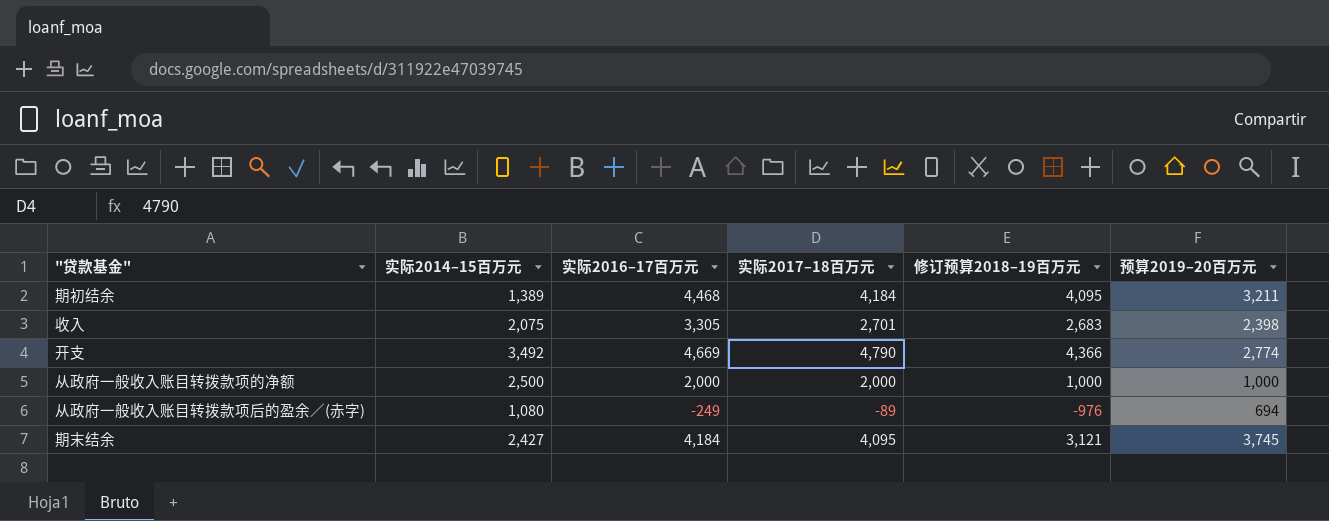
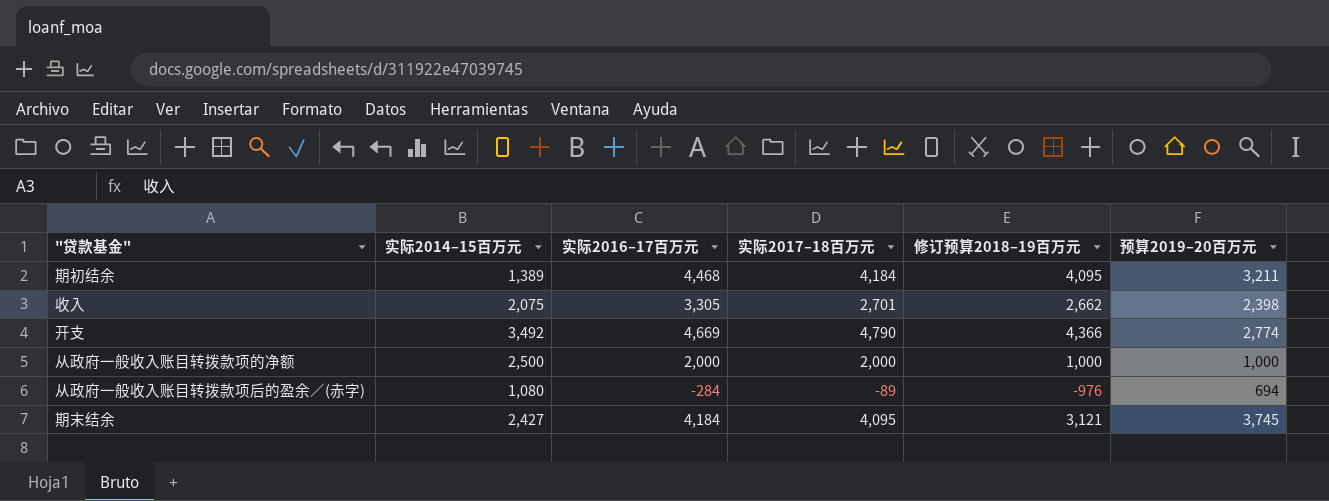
收入 | 修订预算2018–19百万元: 2,683 -> 2,662
从政府一般收入账目转拨款项后的盈余／(赤字) | 实际2016–17百万元: -249 -> -284

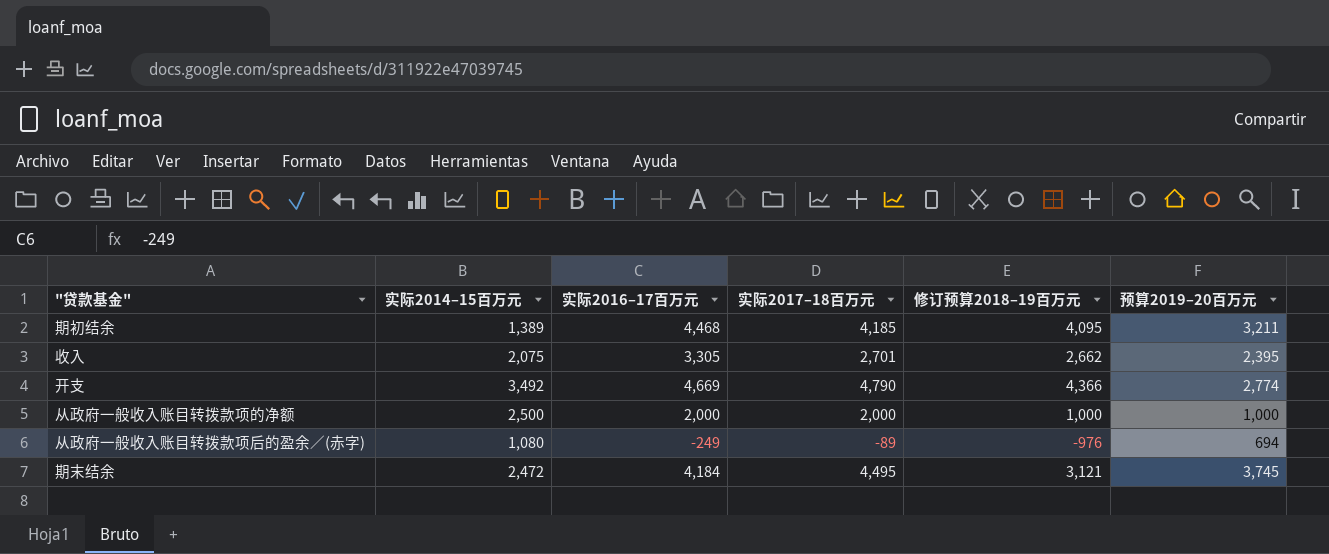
期初结余 | 实际2017–18百万元: 4,184 -> 4,185
收入 | 预算2019–20百万元: 2,398 -> 2,395
从政府一般收入账目转拨款项后的盈余／(赤字) | 实际2016–17百万元: -284 -> -249
期末结余 | 实际2014–15百万元: 2,427 -> 2,472
期末结余 | 实际2017–18百万元: 4,095 -> 4,495

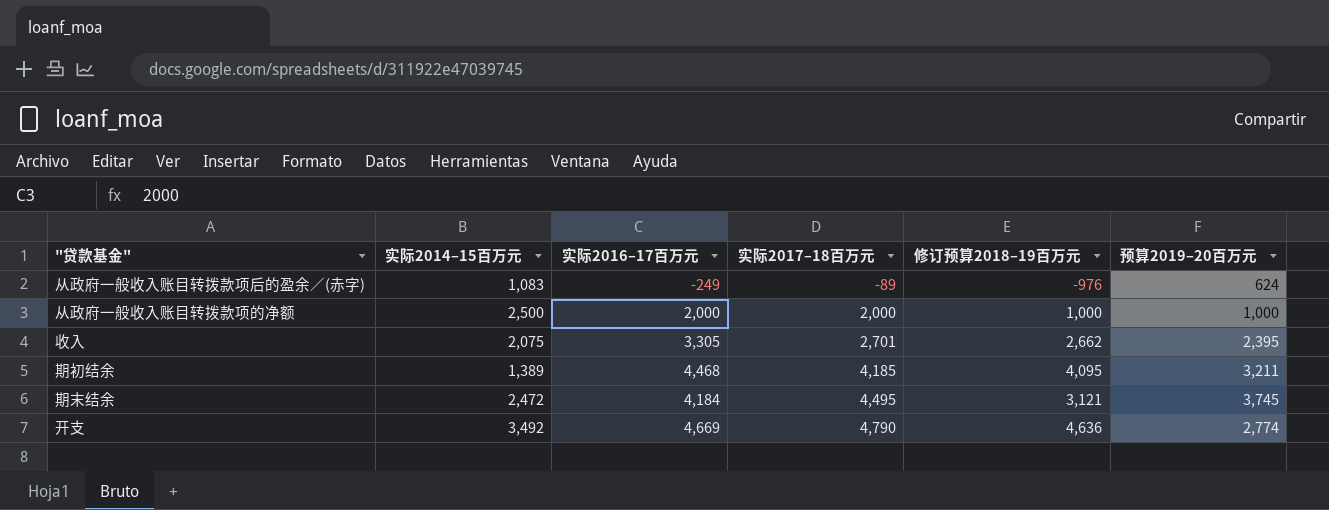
row order: none -> 实际2017–18百万元 ascending
从政府一般收入账目转拨款项后的盈余／(赤字) | 实际2014–15百万元: 1,080 -> 1,083
从政府一般收入账目转拨款项后的盈余／(赤字) | 预算2019–20百万元: 694 -> 624
开支 | 修订预算2018–19百万元: 4,366 -> 4,636

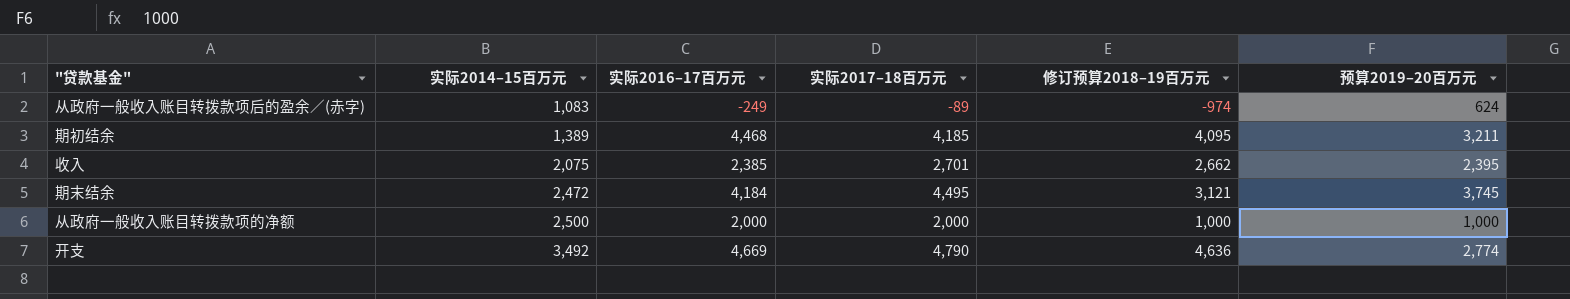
row order: 实际2017–18百万元 ascending -> 实际2014–15百万元 ascending
从政府一般收入账目转拨款项后的盈余／(赤字) | 修订预算2018–19百万元: -976 -> -974
收入 | 实际2016–17百万元: 3,305 -> 2,385

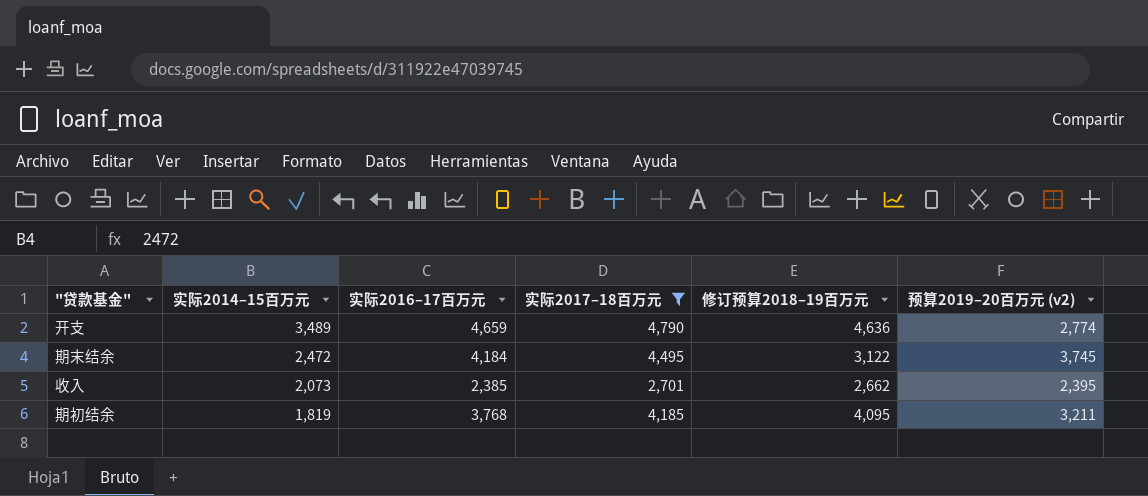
filter: none -> 实际2017–18百万元 >= 2,701
row order: 实际2014–15百万元 ascending -> 实际2014–15百万元 descending
column name: 预算2019–20百万元 -> 预算2019–20百万元 (v2)
开支 | 实际2014–15百万元: 3,492 -> 3,489
开支 | 实际2016–17百万元: 4,669 -> 4,659
期末结余 | 修订预算2018–19百万元: 3,121 -> 3,122
收入 | 实际2014–15百万元: 2,075 -> 2,073
期初结余 | 实际2014–15百万元: 1,389 -> 1,819
期初结余 | 实际2016–17百万元: 4,468 -> 3,768

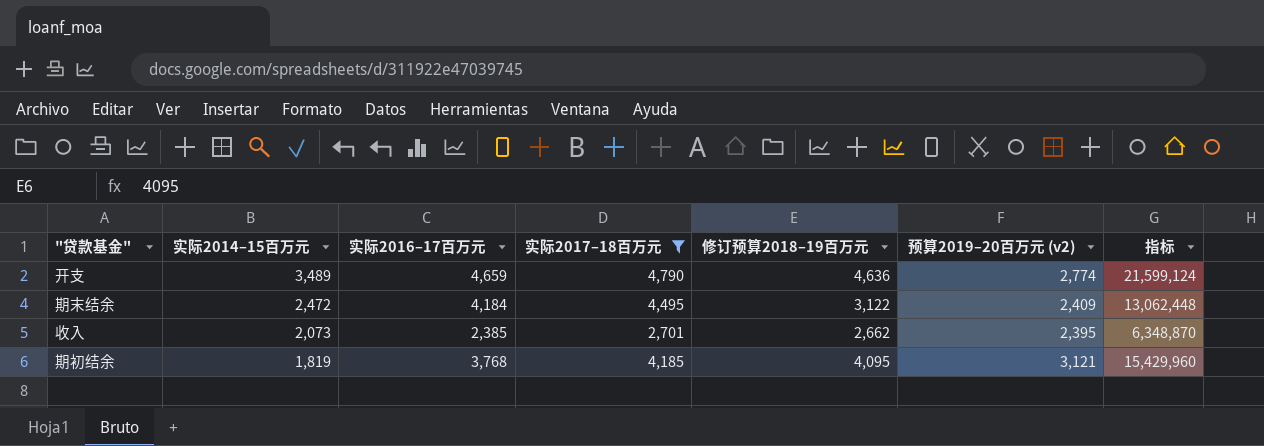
column 指标 | formula: none -> [实际2016–17百万元] * [修订预算2018–19百万元]
期末结余 | 预算2019–20百万元 (v2): 3,745 -> 2,409
期初结余 | 预算2019–20百万元 (v2): 3,211 -> 3,121

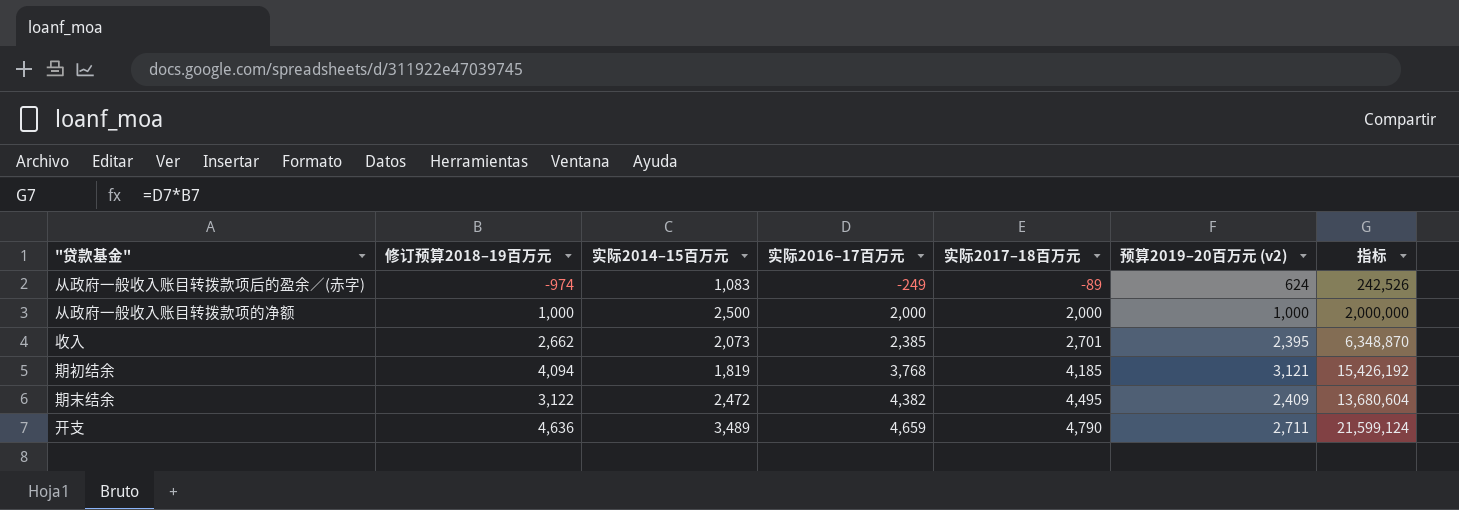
filter: 实际2017–18百万元 >= 2,701 -> none
row order: 实际2014–15百万元 descending -> 实际2016–17百万元 ascending
column 修订预算2018–19百万元 | position: 5 -> 2
期初结余 | 修订预算2018–19百万元: 4,095 -> 4,094
期初结余 | 指标: 15,429,960 -> 15,426,192
期末结余 | 实际2016–17百万元: 4,184 -> 4,382
期末结余 | 指标: 13,062,448 -> 13,680,604
开支 | 预算2019–20百万元 (v2): 2,774 -> 2,711

